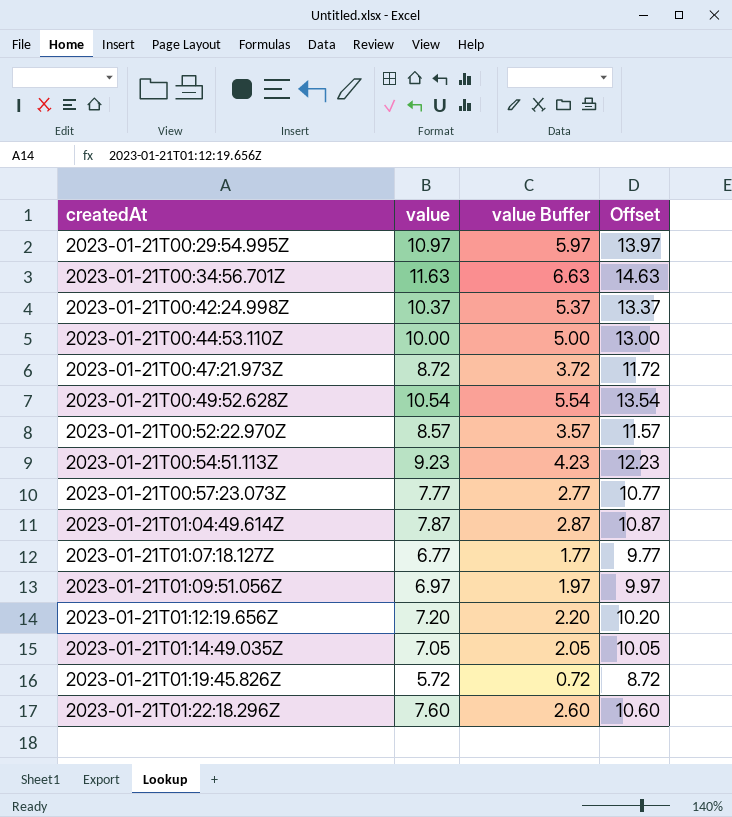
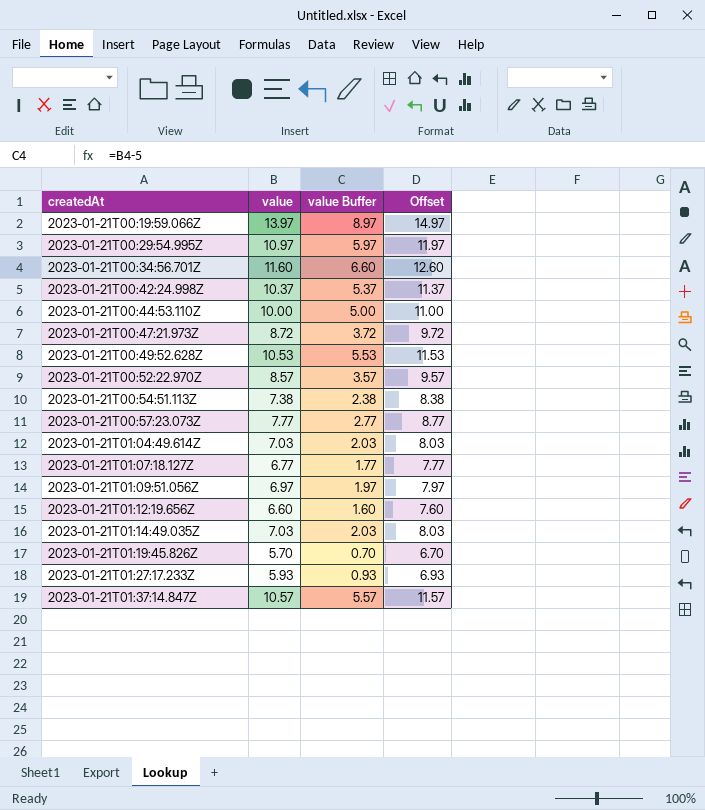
column Offset | formula: [value] + 3 -> [value] + 1
row 2023-01-21T01:22:18.296Z: 7.60 | 2.60 | 10.60 -> none
row 2023-01-21T00:19:59.066Z: none -> 13.97 | 8.97 | 14.97
2023-01-21T00:34:56.701Z | value: 11.63 -> 11.60
2023-01-21T00:34:56.701Z | value Buffer: 6.63 -> 6.60
2023-01-21T00:49:52.628Z | value: 10.54 -> 10.53
2023-01-21T00:49:52.628Z | value Buffer: 5.54 -> 5.53
2023-01-21T00:54:51.113Z | value: 9.23 -> 7.38
2023-01-21T00:54:51.113Z | value Buffer: 4.23 -> 2.38
2023-01-21T01:04:49.614Z | value: 7.87 -> 7.03
2023-01-21T01:04:49.614Z | value Buffer: 2.87 -> 2.03
2023-01-21T01:12:19.656Z | value: 7.20 -> 6.60
2023-01-21T01:12:19.656Z | value Buffer: 2.20 -> 1.60
2023-01-21T01:14:49.035Z | value: 7.05 -> 7.03
2023-01-21T01:14:49.035Z | value Buffer: 2.05 -> 2.03
2023-01-21T01:19:45.826Z | value: 5.72 -> 5.70
2023-01-21T01:19:45.826Z | value Buffer: 0.72 -> 0.70
row 2023-01-21T01:27:17.233Z: none -> 5.93 | 0.93 | 6.93
row 2023-01-21T01:37:14.847Z: none -> 10.57 | 5.57 | 11.57

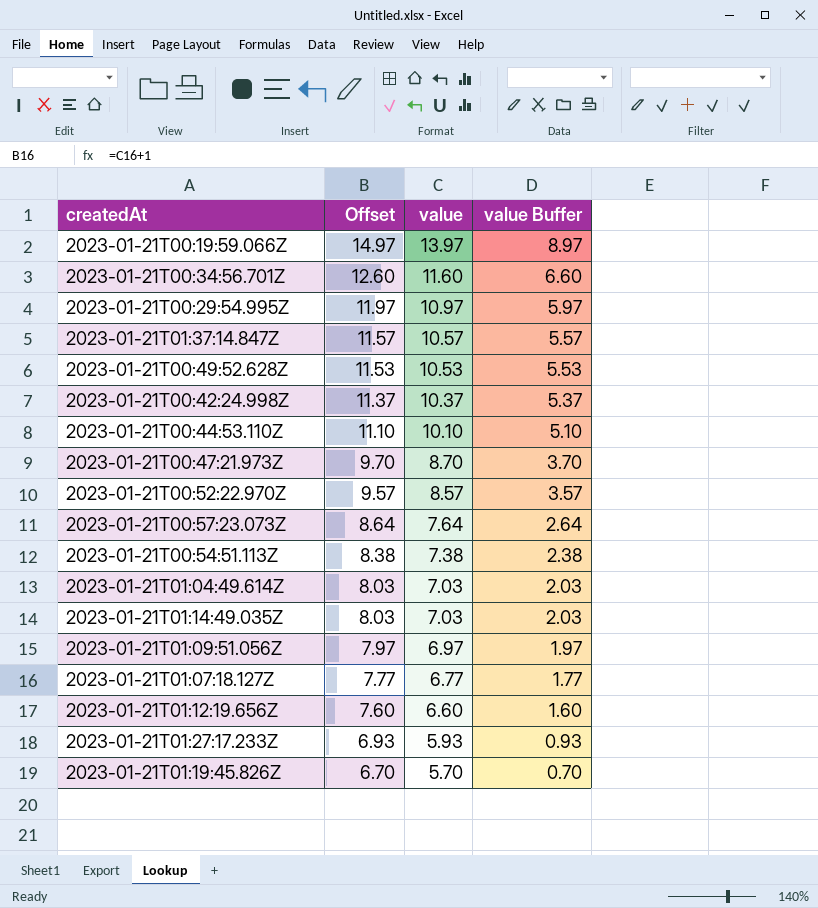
row order: createdAt ascending -> Offset descending
column Offset | position: 4 -> 2
2023-01-21T00:44:53.110Z | Offset: 11.00 -> 11.10
2023-01-21T00:44:53.110Z | value: 10.00 -> 10.10
2023-01-21T00:44:53.110Z | value Buffer: 5.00 -> 5.10
2023-01-21T00:47:21.973Z | Offset: 9.72 -> 9.70
2023-01-21T00:47:21.973Z | value: 8.72 -> 8.70
2023-01-21T00:47:21.973Z | value Buffer: 3.72 -> 3.70
2023-01-21T00:57:23.073Z | Offset: 8.77 -> 8.64
2023-01-21T00:57:23.073Z | value: 7.77 -> 7.64
2023-01-21T00:57:23.073Z | value Buffer: 2.77 -> 2.64

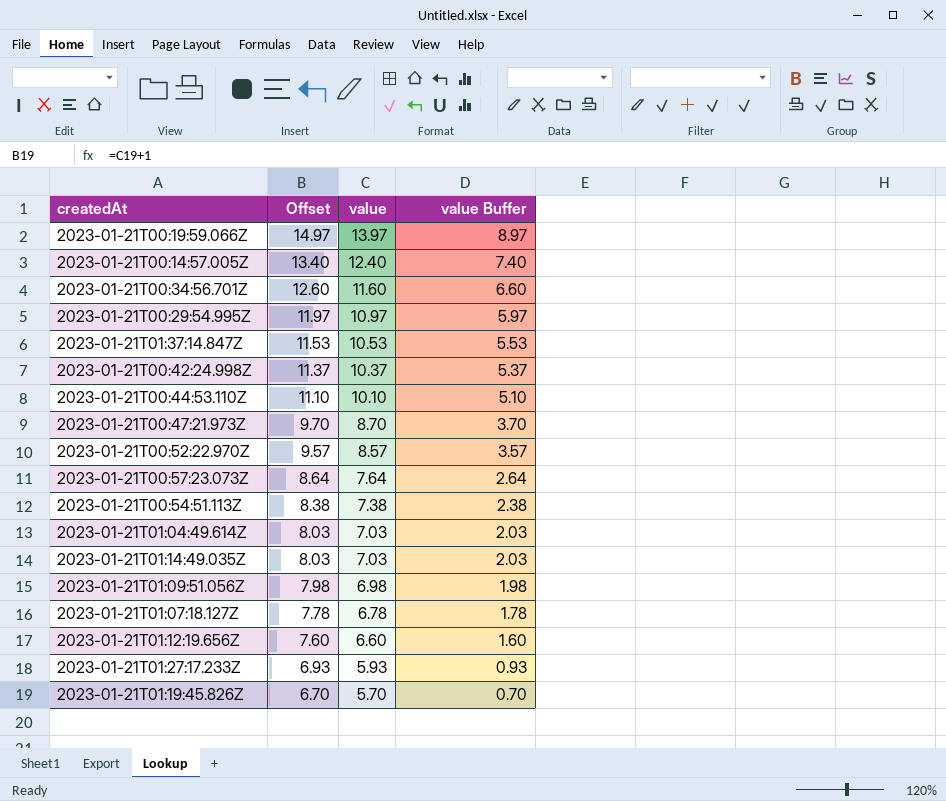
row 2023-01-21T00:49:52.628Z: 11.53 | 10.53 | 5.53 -> none
row 2023-01-21T00:14:57.005Z: none -> 13.40 | 12.40 | 7.40
2023-01-21T01:37:14.847Z | Offset: 11.57 -> 11.53
2023-01-21T01:37:14.847Z | value: 10.57 -> 10.53
2023-01-21T01:37:14.847Z | value Buffer: 5.57 -> 5.53
2023-01-21T01:09:51.056Z | Offset: 7.97 -> 7.98
2023-01-21T01:09:51.056Z | value: 6.97 -> 6.98
2023-01-21T01:09:51.056Z | value Buffer: 1.97 -> 1.98
2023-01-21T01:07:18.127Z | Offset: 7.77 -> 7.78
2023-01-21T01:07:18.127Z | value: 6.77 -> 6.78
2023-01-21T01:07:18.127Z | value Buffer: 1.77 -> 1.78

